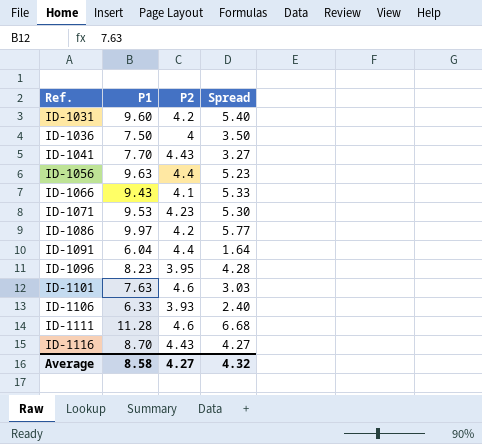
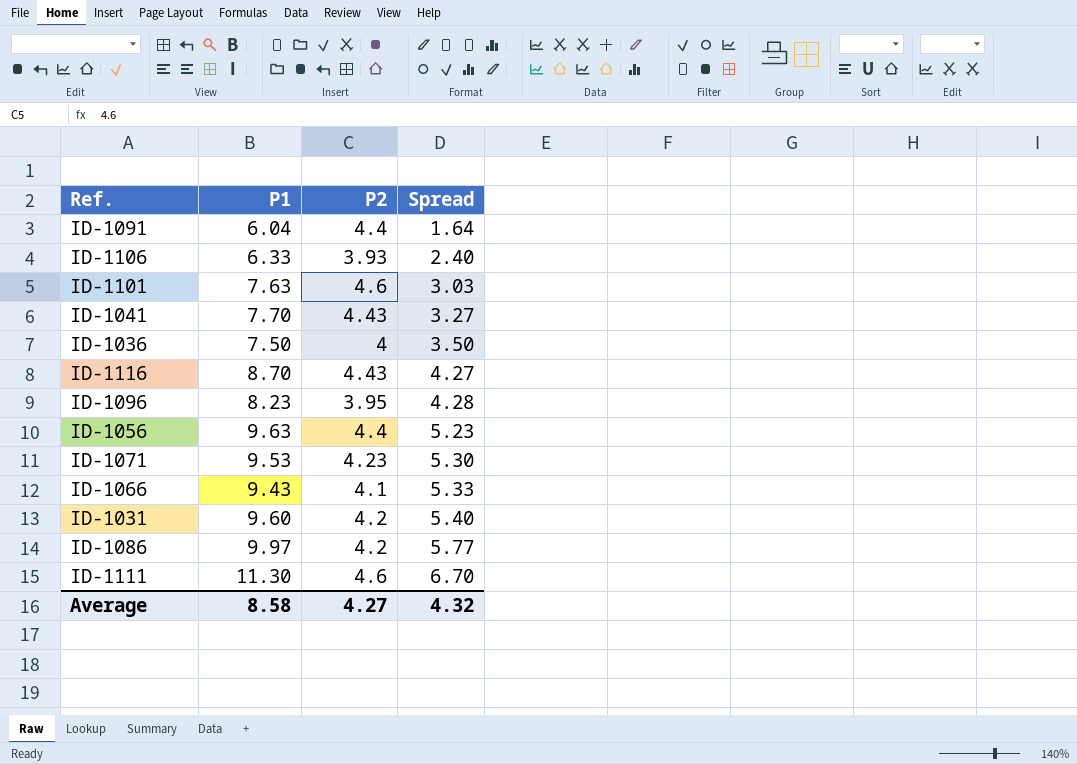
row order: Ref. ascending -> Spread ascending
ID-1111 | P1: 11.28 -> 11.30
ID-1111 | Spread: 6.68 -> 6.70

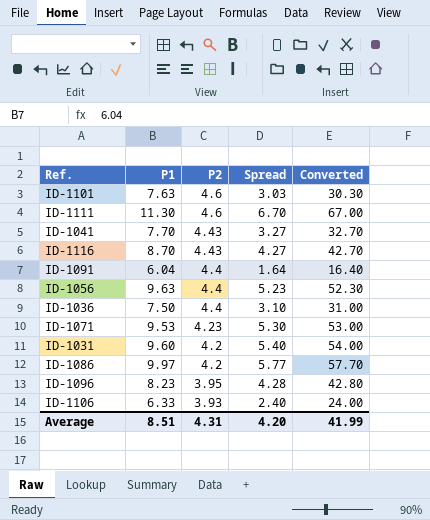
row order: Spread ascending -> P2 descending
column Converted | formula: none -> [Spread] * 10
row ID-1066: 9.43 | 4.1 | 5.33 -> none
ID-1036 | P2: 4 -> 4.4
ID-1036 | Spread: 3.50 -> 3.10
Average | P1: 8.58 -> 8.51
Average | P2: 4.27 -> 4.31
Average | Spread: 4.32 -> 4.20

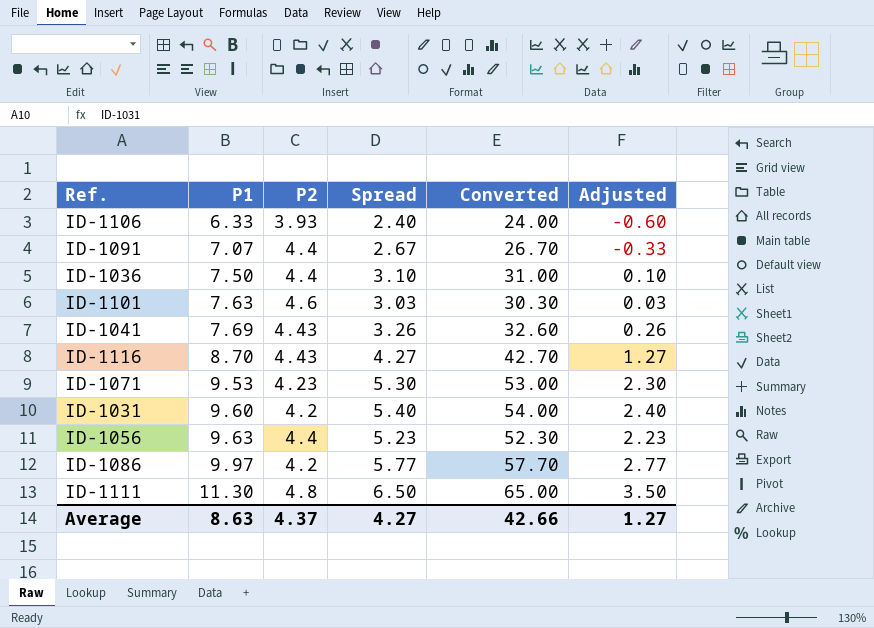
row order: P2 descending -> P1 ascending
column Adjusted | formula: none -> [Spread] - 3
row ID-1096: 8.23 | 3.95 | 4.28 | 42.80 -> none
ID-1091 | P1: 6.04 -> 7.07
ID-1091 | Spread: 1.64 -> 2.67
ID-1091 | Converted: 16.40 -> 26.70
ID-1041 | P1: 7.70 -> 7.69
ID-1041 | Spread: 3.27 -> 3.26
ID-1041 | Converted: 32.70 -> 32.60
ID-1111 | P2: 4.6 -> 4.8
ID-1111 | Spread: 6.70 -> 6.50
ID-1111 | Converted: 67.00 -> 65.00
Average | P1: 8.51 -> 8.63
Average | P2: 4.31 -> 4.37
Average | Spread: 4.20 -> 4.27
Average | Converted: 41.99 -> 42.66

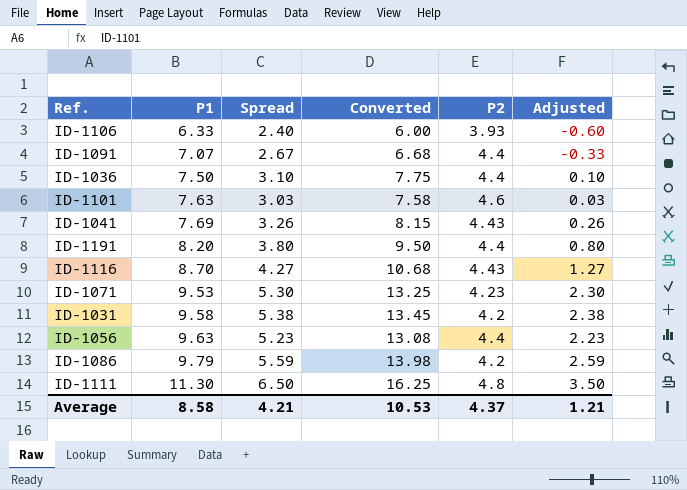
column Converted | formula: [Spread] * 10 -> [Spread] * 2.5
column P2 | position: 3 -> 5
row ID-1191: none -> 8.20 | 3.80 | 9.50 | 4.4 | 0.80
ID-1031 | P1: 9.60 -> 9.58
ID-1031 | Spread: 5.40 -> 5.38
ID-1031 | Adjusted: 2.40 -> 2.38
ID-1086 | P1: 9.97 -> 9.79
ID-1086 | Spread: 5.77 -> 5.59
ID-1086 | Adjusted: 2.77 -> 2.59
Average | P1: 8.63 -> 8.58
Average | Spread: 4.27 -> 4.21
Average | Converted: 42.66 -> 10.53
Average | Adjusted: 1.27 -> 1.21

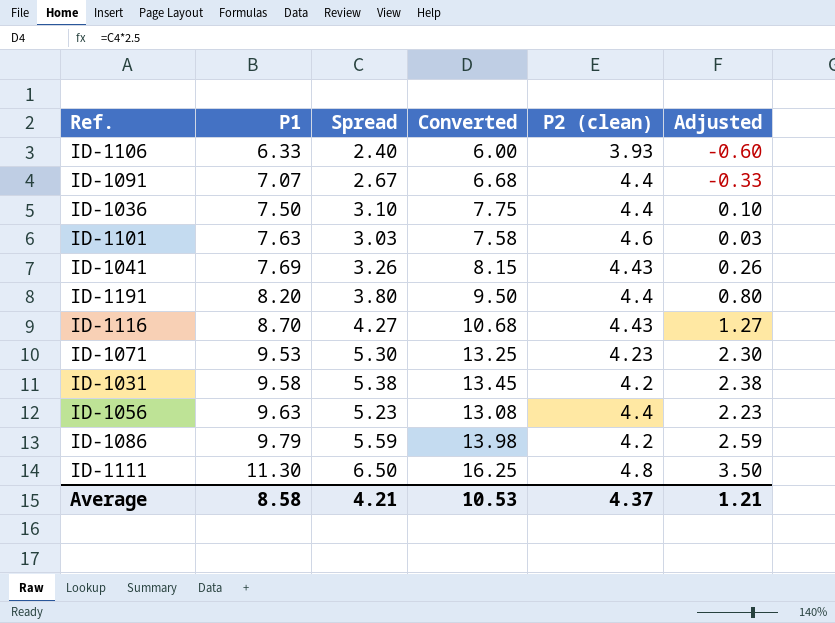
column name: P2 -> P2 (clean)

